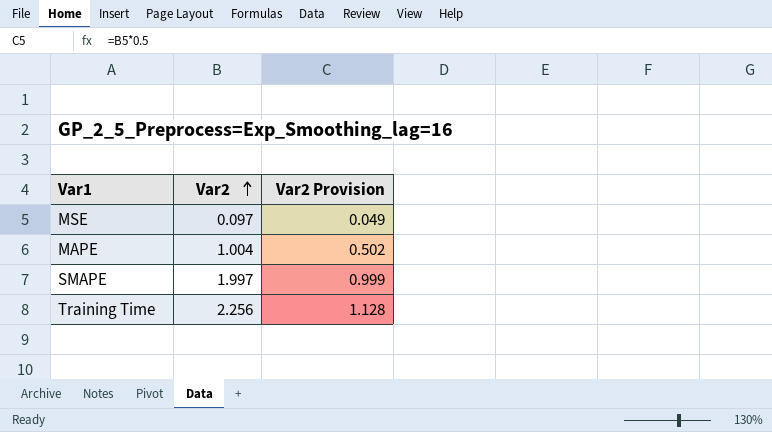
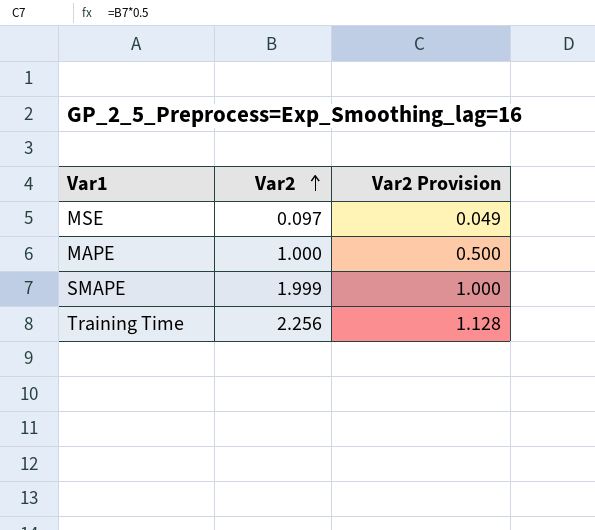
MAPE | Var2: 1.004 -> 1.000
MAPE | Var2 Provision: 0.502 -> 0.500
SMAPE | Var2: 1.997 -> 1.999
SMAPE | Var2 Provision: 0.999 -> 1.000

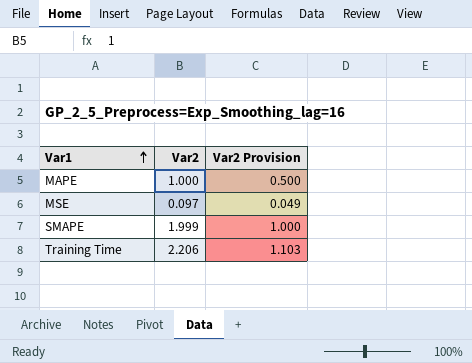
row order: Var2 ascending -> Var1 ascending
Training Time | Var2: 2.256 -> 2.206
Training Time | Var2 Provision: 1.128 -> 1.103

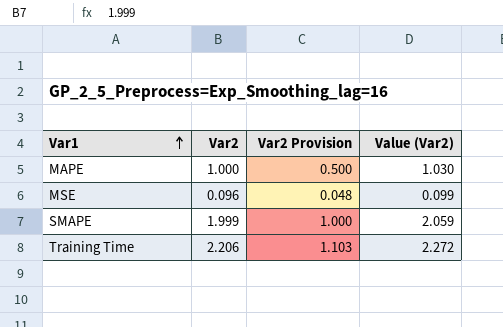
column Value (Var2) | formula: none -> [Var2] * 1.03
MSE | Var2: 0.097 -> 0.096
MSE | Var2 Provision: 0.049 -> 0.048

